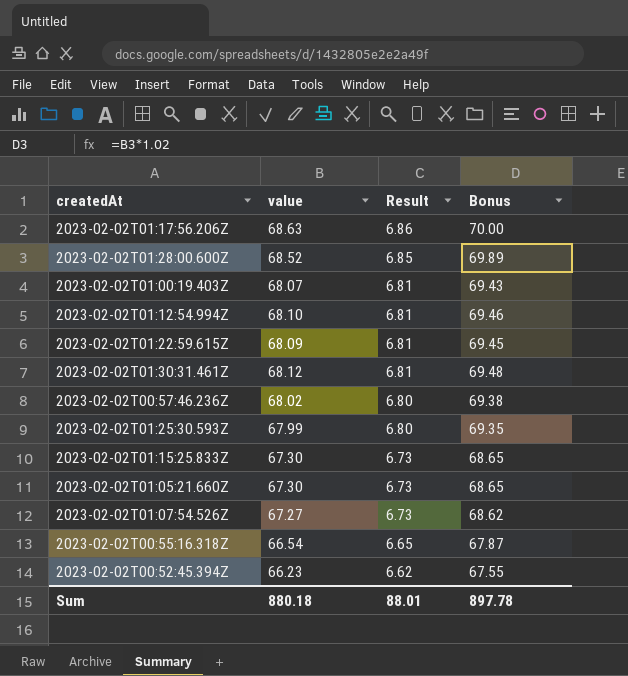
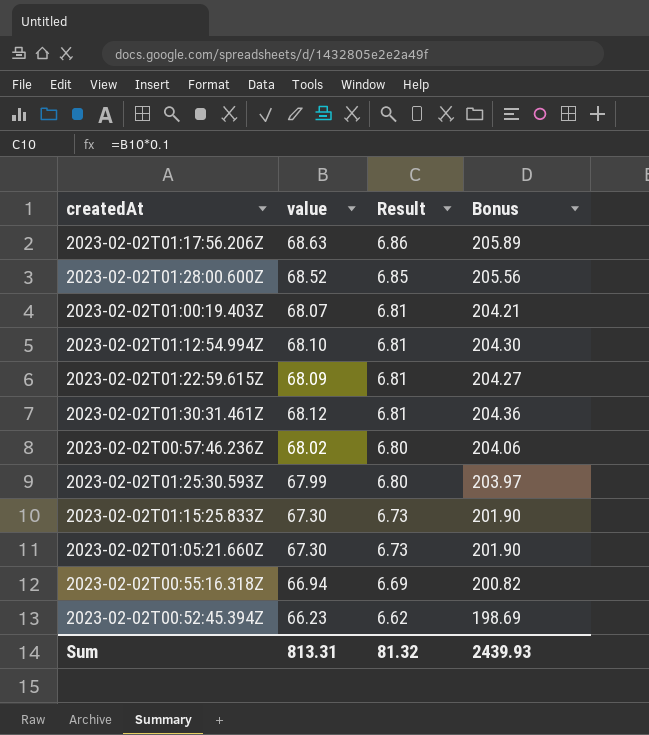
column Bonus | formula: [value] * 1.02 -> [value] * 3
row 2023-02-02T01:07:54.526Z: 67.27 | 6.73 | 68.62 -> none
2023-02-02T00:55:16.318Z | value: 66.54 -> 66.94
2023-02-02T00:55:16.318Z | Result: 6.65 -> 6.69
Sum | value: 880.18 -> 813.31
Sum | Result: 88.01 -> 81.32
Sum | Bonus: 897.78 -> 2439.93

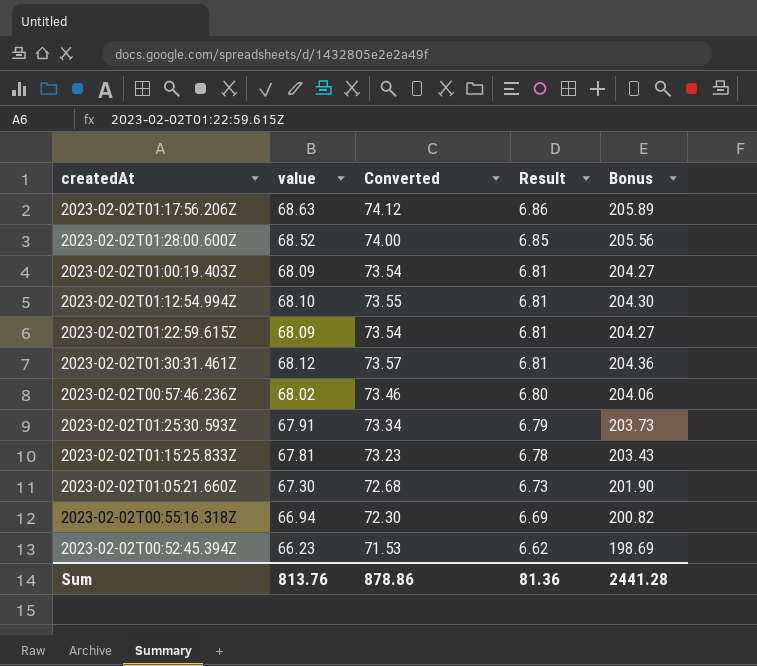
column Converted | formula: none -> [value] * 1.08
2023-02-02T01:00:19.403Z | value: 68.07 -> 68.09
2023-02-02T01:00:19.403Z | Bonus: 204.21 -> 204.27
2023-02-02T01:25:30.593Z | value: 67.99 -> 67.91
2023-02-02T01:25:30.593Z | Result: 6.80 -> 6.79
2023-02-02T01:25:30.593Z | Bonus: 203.97 -> 203.73
2023-02-02T01:15:25.833Z | value: 67.30 -> 67.81
2023-02-02T01:15:25.833Z | Result: 6.73 -> 6.78
2023-02-02T01:15:25.833Z | Bonus: 201.90 -> 203.43
Sum | value: 813.31 -> 813.76
Sum | Result: 81.32 -> 81.36
Sum | Bonus: 2439.93 -> 2441.28

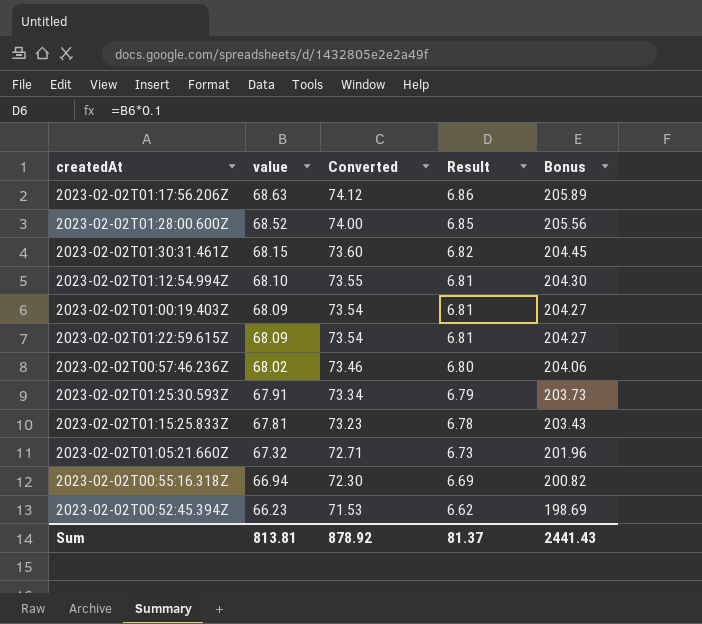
row order: Result descending -> value descending
2023-02-02T01:30:31.461Z | value: 68.12 -> 68.15
2023-02-02T01:30:31.461Z | Converted: 73.57 -> 73.60
2023-02-02T01:30:31.461Z | Result: 6.81 -> 6.82
2023-02-02T01:30:31.461Z | Bonus: 204.36 -> 204.45
2023-02-02T01:05:21.660Z | value: 67.30 -> 67.32
2023-02-02T01:05:21.660Z | Converted: 72.68 -> 72.71
2023-02-02T01:05:21.660Z | Bonus: 201.90 -> 201.96
Sum | value: 813.76 -> 813.81
Sum | Converted: 878.86 -> 878.92
Sum | Result: 81.36 -> 81.37
Sum | Bonus: 2441.28 -> 2441.43

